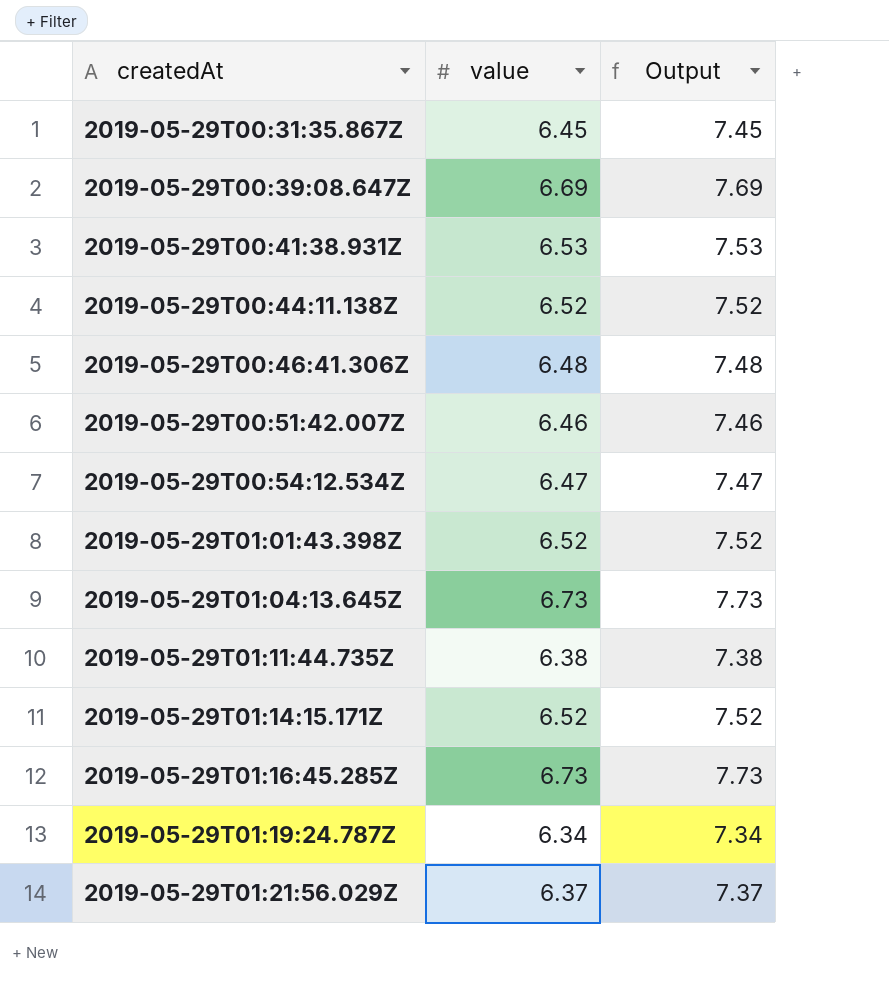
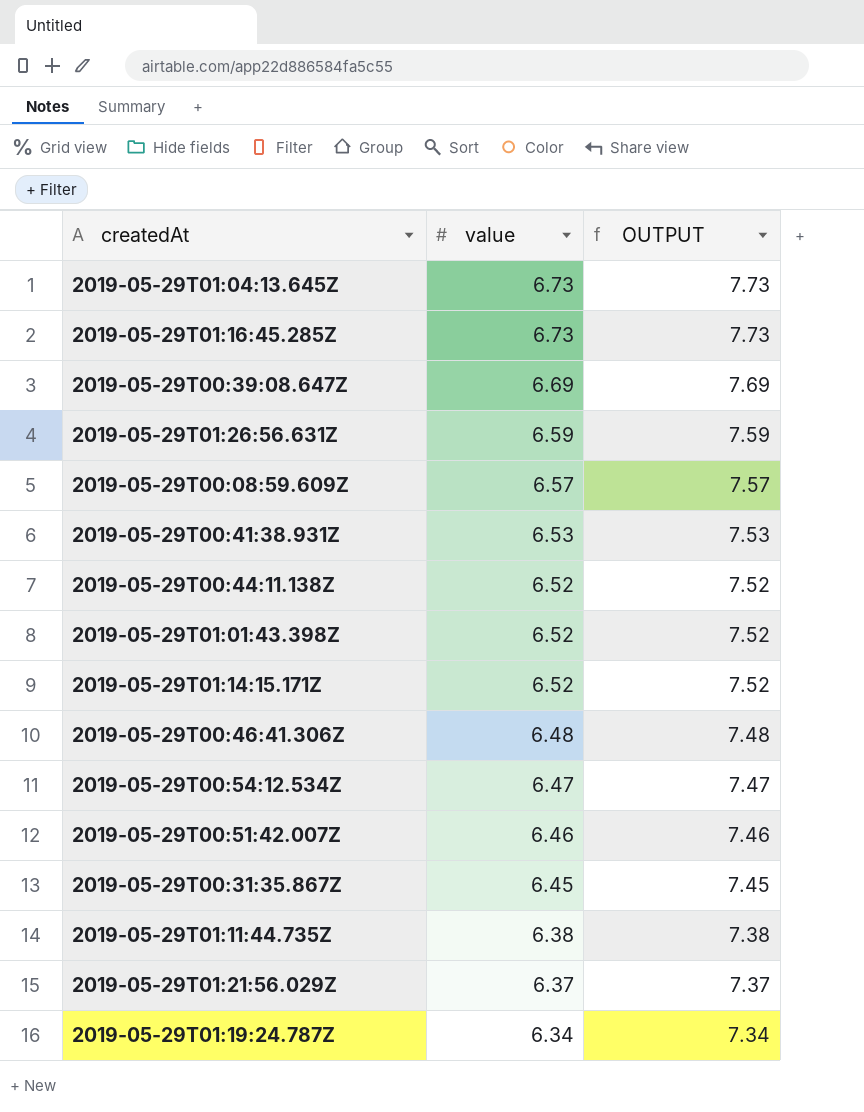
row order: createdAt ascending -> value descending
column name: Output -> OUTPUT
row 2019-05-29T01:26:56.631Z: none -> 6.59 | 7.59
row 2019-05-29T00:08:59.609Z: none -> 6.57 | 7.57

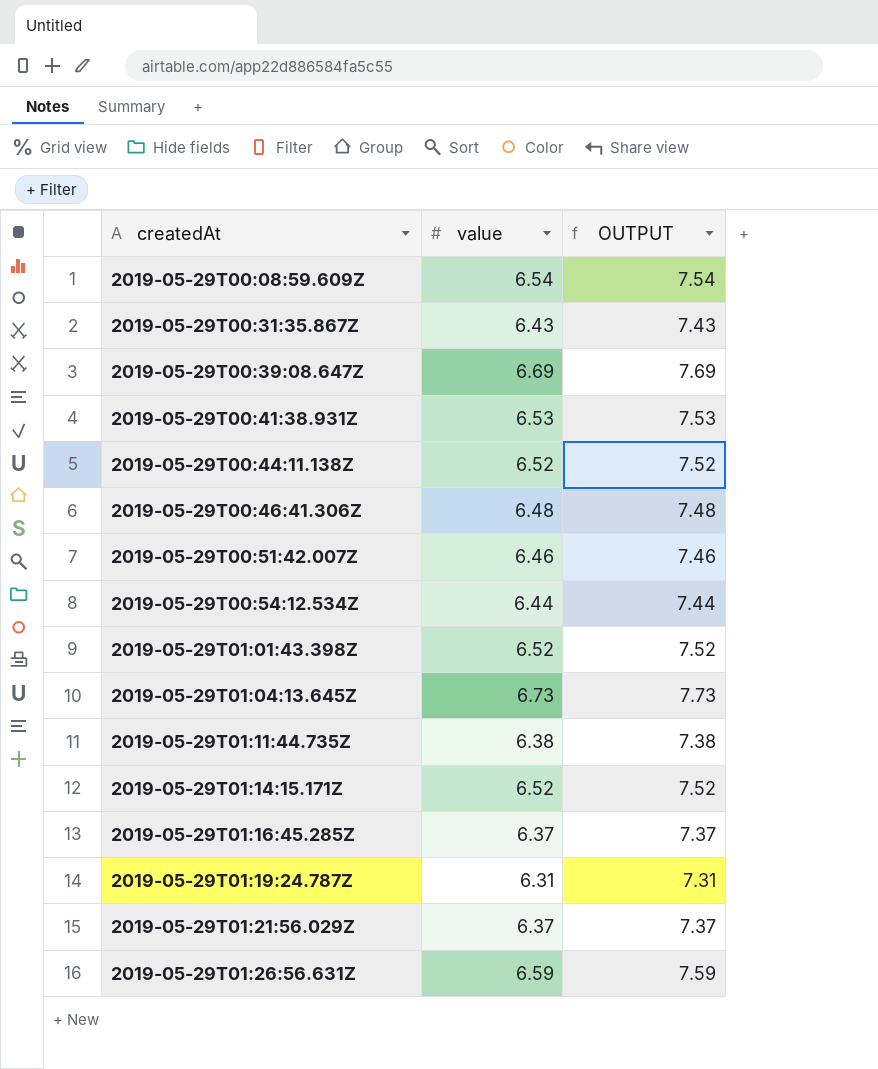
row order: value descending -> createdAt ascending
2019-05-29T00:08:59.609Z | value: 6.57 -> 6.54
2019-05-29T00:08:59.609Z | OUTPUT: 7.57 -> 7.54
2019-05-29T00:31:35.867Z | value: 6.45 -> 6.43
2019-05-29T00:31:35.867Z | OUTPUT: 7.45 -> 7.43
2019-05-29T00:54:12.534Z | value: 6.47 -> 6.44
2019-05-29T00:54:12.534Z | OUTPUT: 7.47 -> 7.44
2019-05-29T01:16:45.285Z | value: 6.73 -> 6.37
2019-05-29T01:16:45.285Z | OUTPUT: 7.73 -> 7.37
2019-05-29T01:19:24.787Z | value: 6.34 -> 6.31
2019-05-29T01:19:24.787Z | OUTPUT: 7.34 -> 7.31

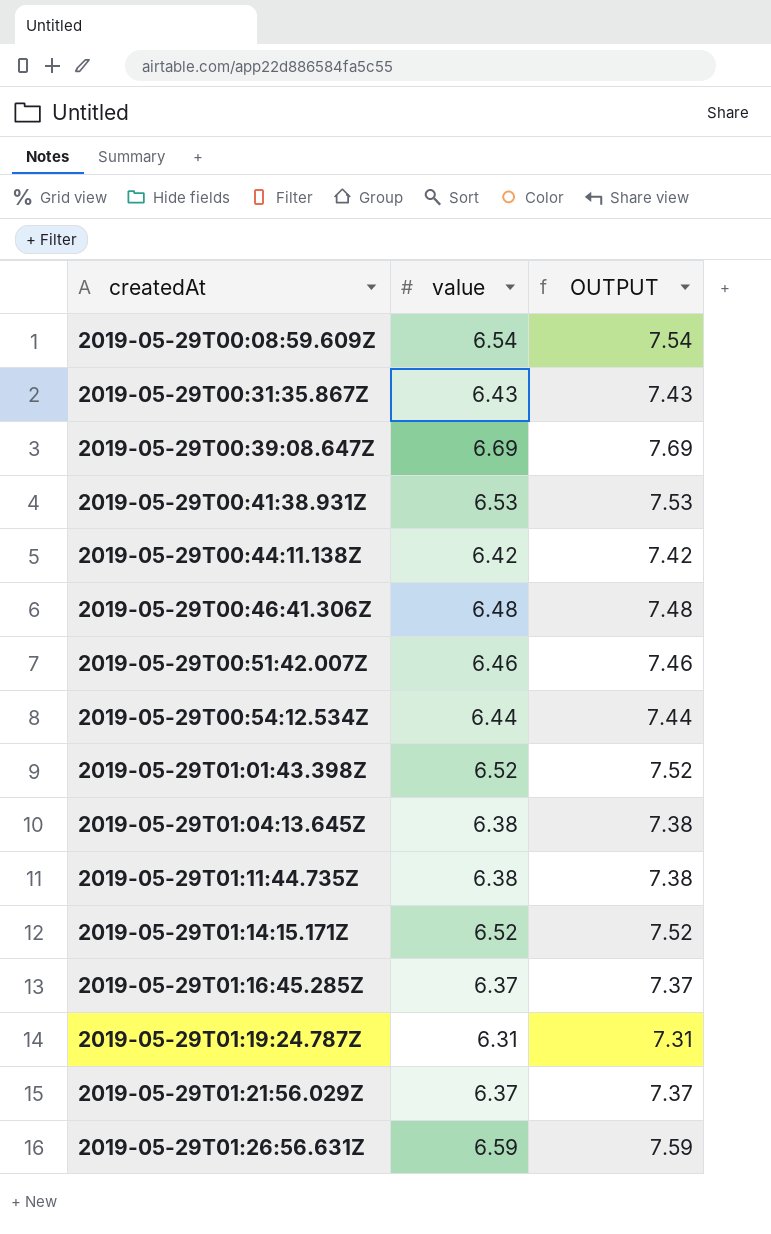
2019-05-29T00:44:11.138Z | value: 6.52 -> 6.42
2019-05-29T00:44:11.138Z | OUTPUT: 7.52 -> 7.42
2019-05-29T01:04:13.645Z | value: 6.73 -> 6.38
2019-05-29T01:04:13.645Z | OUTPUT: 7.73 -> 7.38

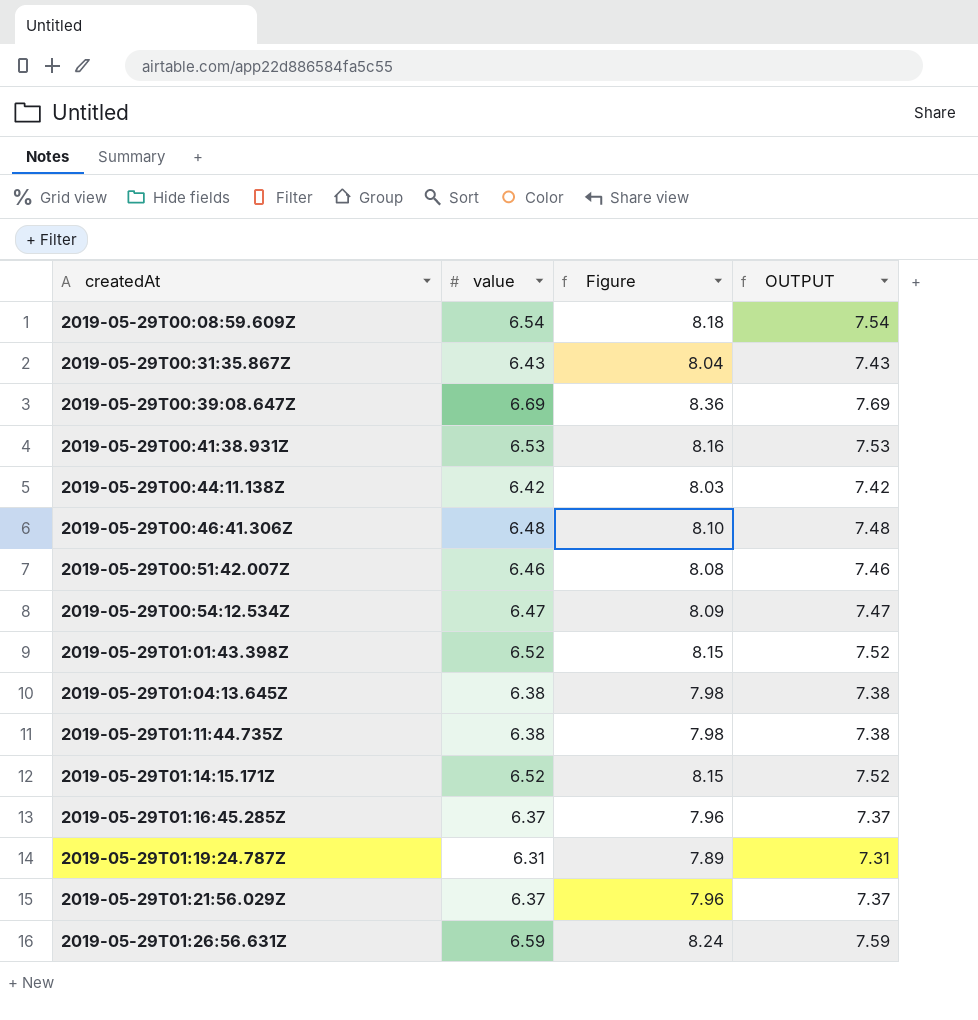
column Figure | formula: none -> [value] * 1.25
2019-05-29T00:54:12.534Z | value: 6.44 -> 6.47
2019-05-29T00:54:12.534Z | OUTPUT: 7.44 -> 7.47

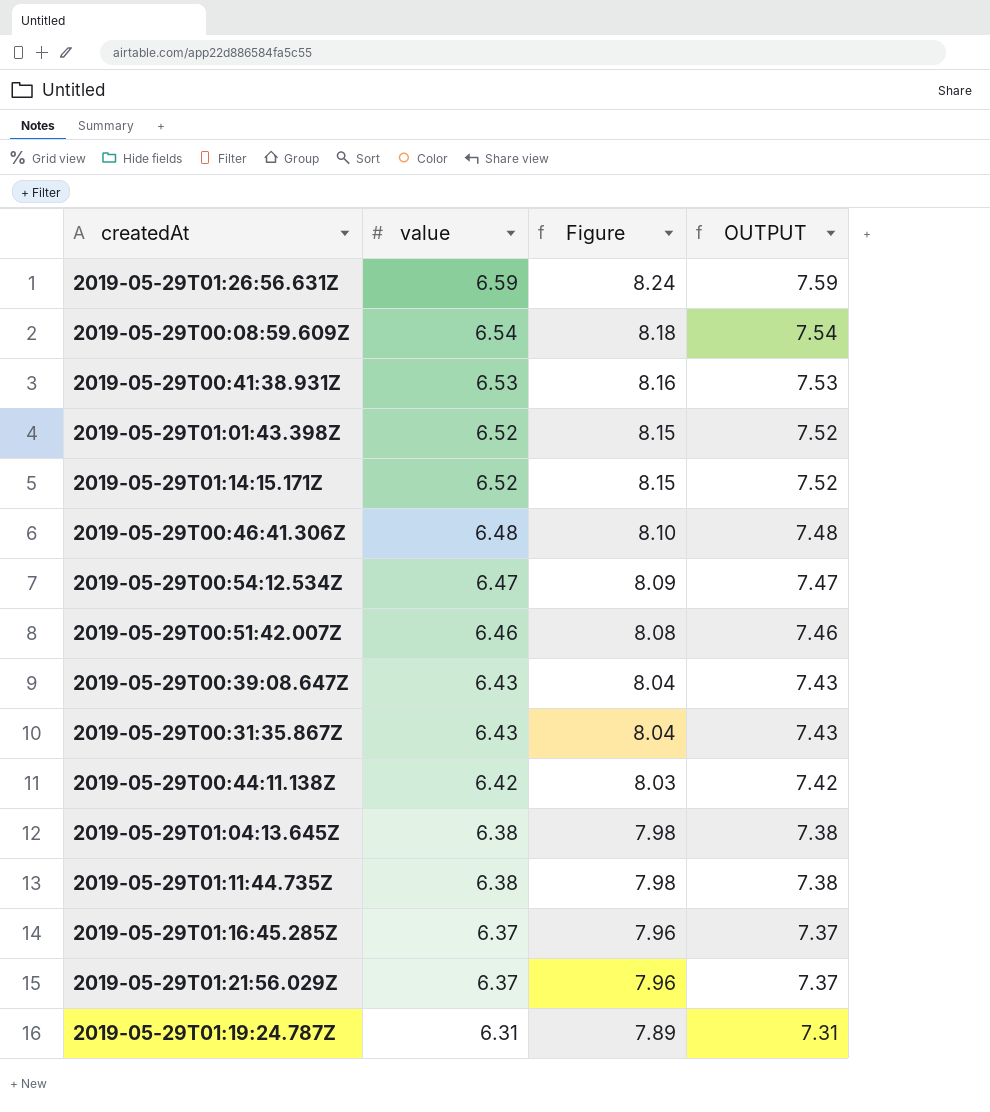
row order: createdAt ascending -> value descending
2019-05-29T00:39:08.647Z | value: 6.69 -> 6.43
2019-05-29T00:39:08.647Z | Figure: 8.36 -> 8.04
2019-05-29T00:39:08.647Z | OUTPUT: 7.69 -> 7.43

